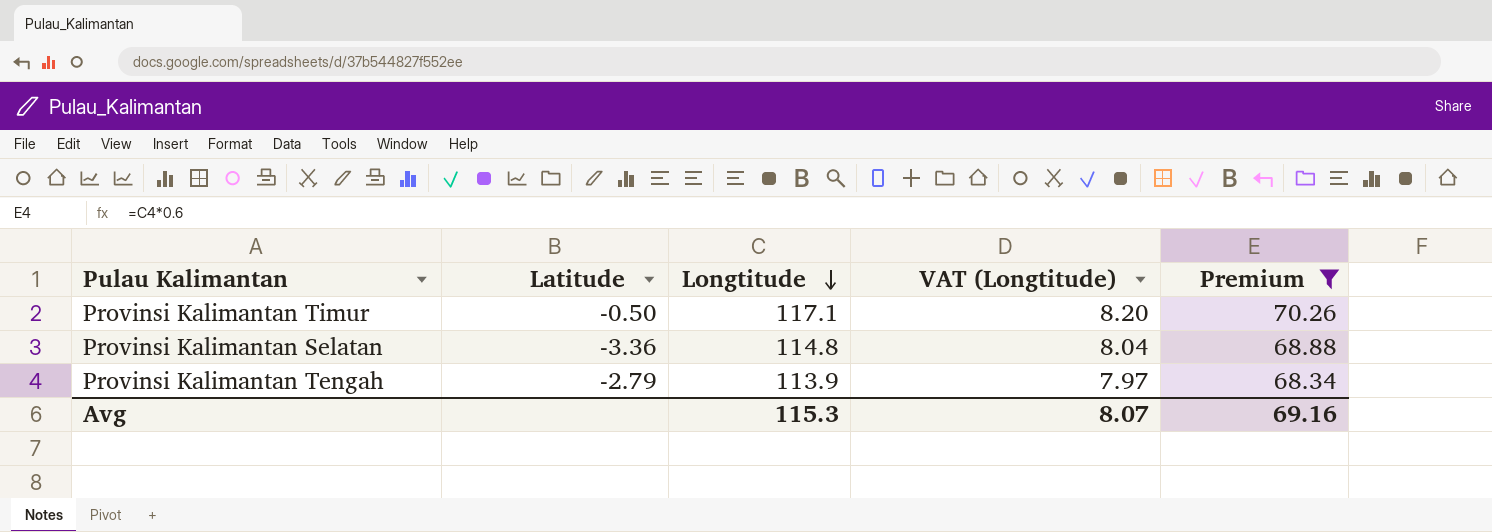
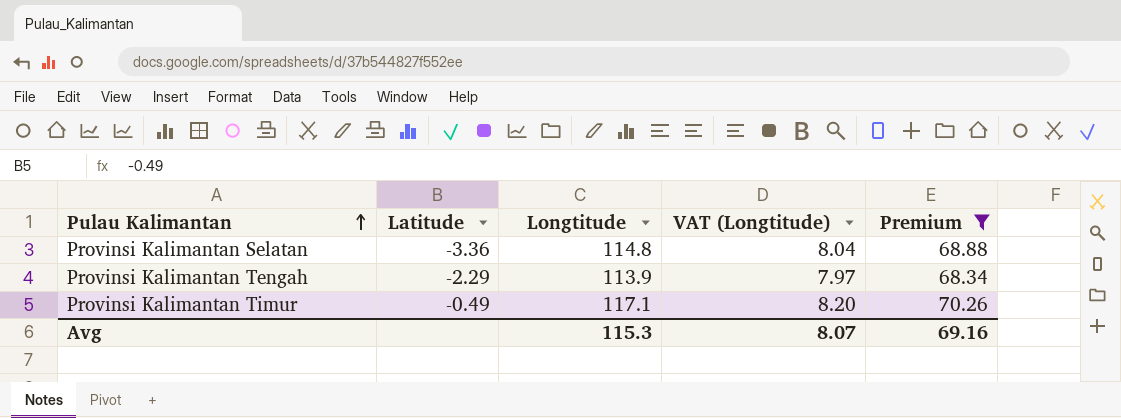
row order: Longtitude descending -> Pulau Kalimantan ascending
Provinsi Kalimantan Tengah | Latitude: -2.79 -> -2.29
Provinsi Kalimantan Timur | Latitude: -0.50 -> -0.49

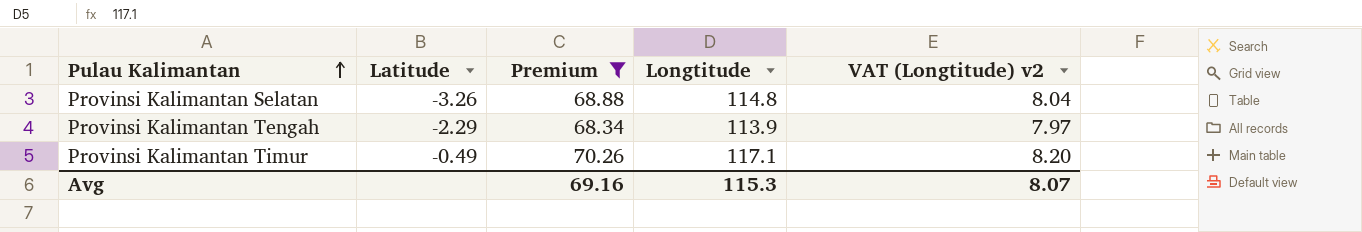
column Premium | position: 5 -> 3
column name: VAT (Longtitude) -> VAT (Longtitude) v2
Provinsi Kalimantan Selatan | Latitude: -3.36 -> -3.26

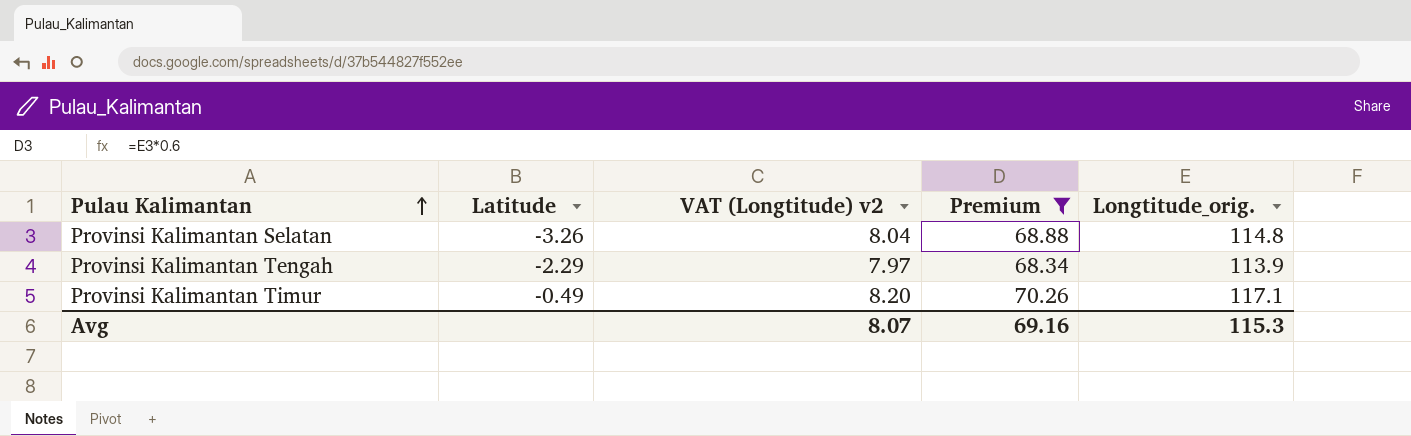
column VAT (Longtitude) v2 | position: 5 -> 3
column name: Longtitude -> Longtitude_orig.

